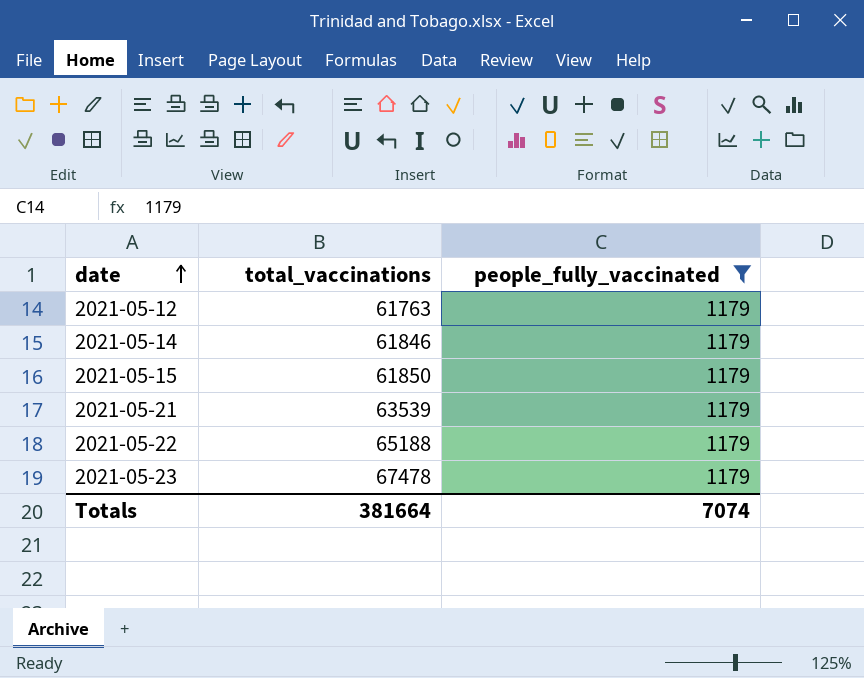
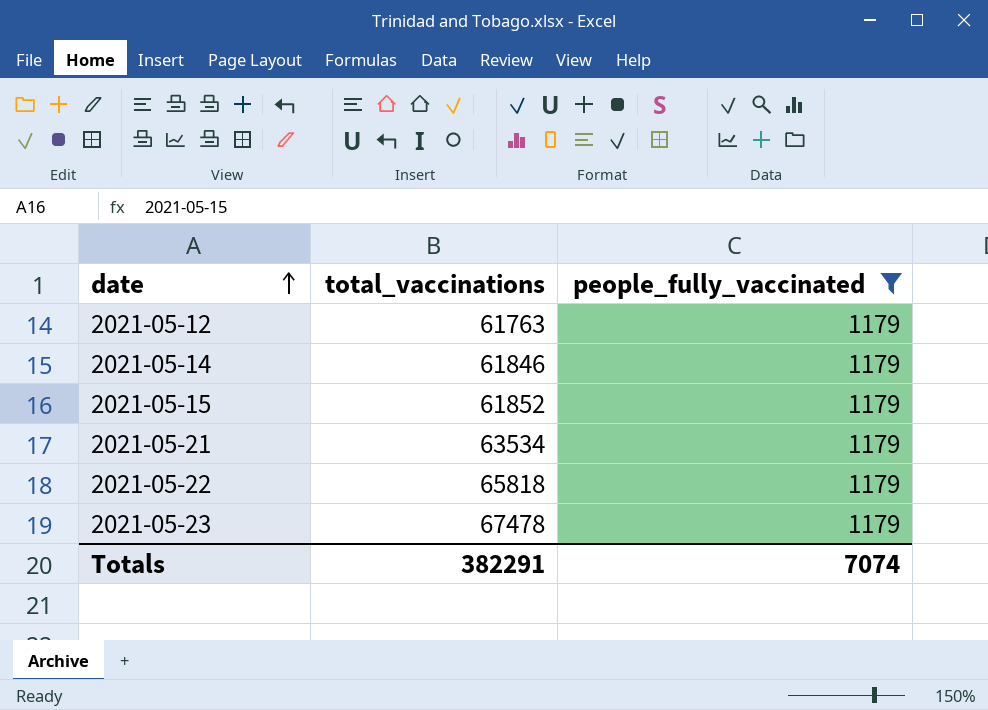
2021-05-15 | total_vaccinations: 61850 -> 61852
2021-05-21 | total_vaccinations: 63539 -> 63534
2021-05-22 | total_vaccinations: 65188 -> 65818
Totals | total_vaccinations: 381664 -> 382291

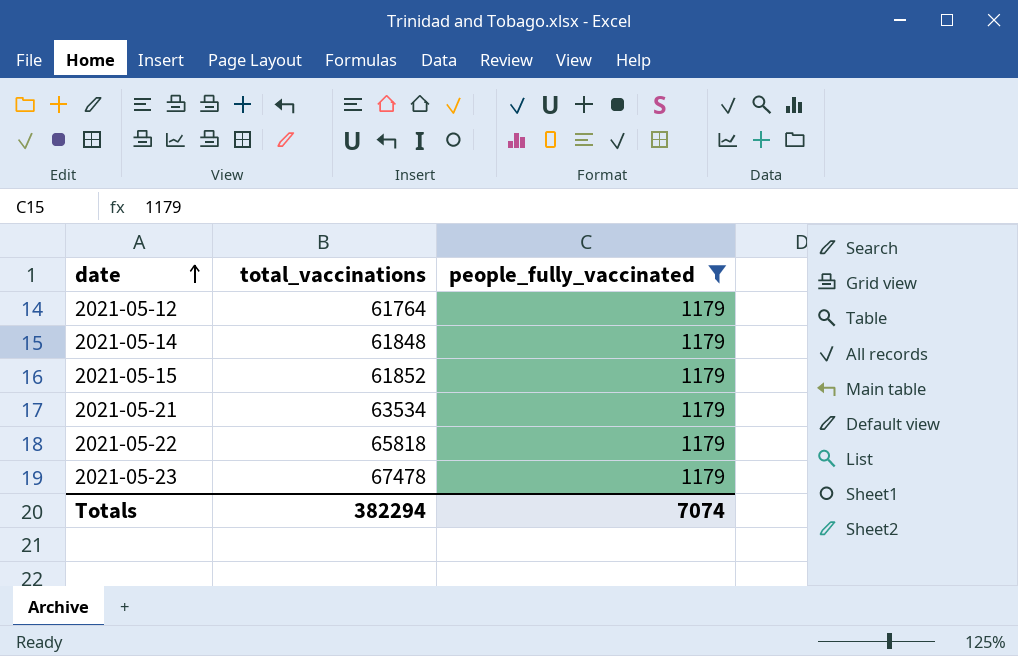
2021-05-12 | total_vaccinations: 61763 -> 61764
2021-05-14 | total_vaccinations: 61846 -> 61848
Totals | total_vaccinations: 382291 -> 382294

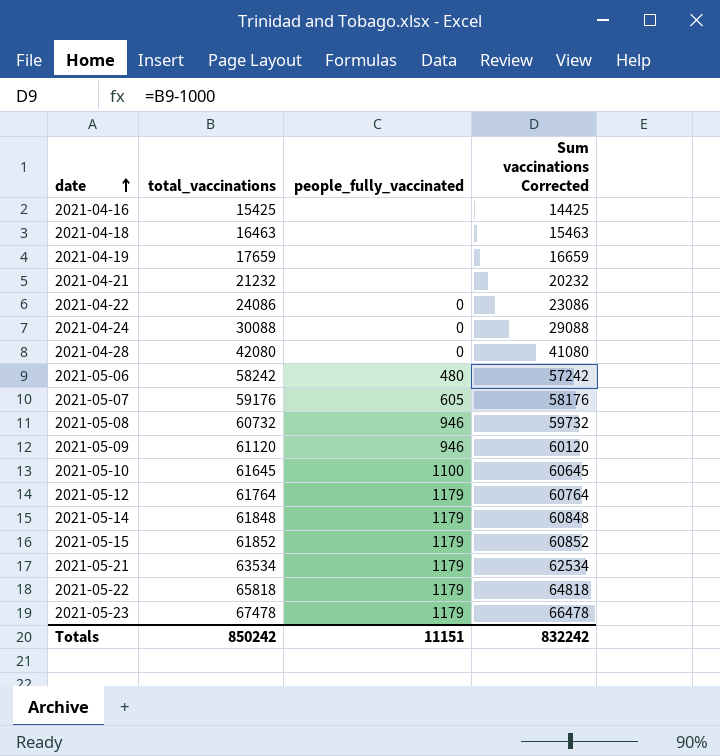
filter: people_fully_vaccinated = 1179 -> none
column Sum vaccinations Corrected | formula: none -> [total_vaccinations] - 1000
Totals | total_vaccinations: 382294 -> 850242
Totals | people_fully_vaccinated: 7074 -> 11151

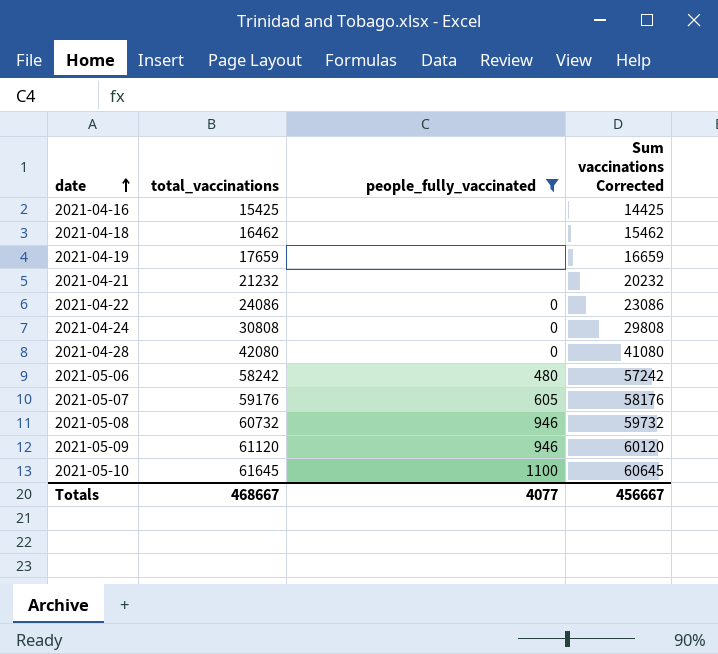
filter: none -> people_fully_vaccinated != 1179
2021-04-18 | total_vaccinations: 16463 -> 16462
2021-04-18 | Sum vaccinations Corrected: 15463 -> 15462
2021-04-24 | total_vaccinations: 30088 -> 30808
2021-04-24 | Sum vaccinations Corrected: 29088 -> 29808
Totals | total_vaccinations: 850242 -> 468667
Totals | people_fully_vaccinated: 11151 -> 4077
Totals | Sum vaccinations Corrected: 832242 -> 456667

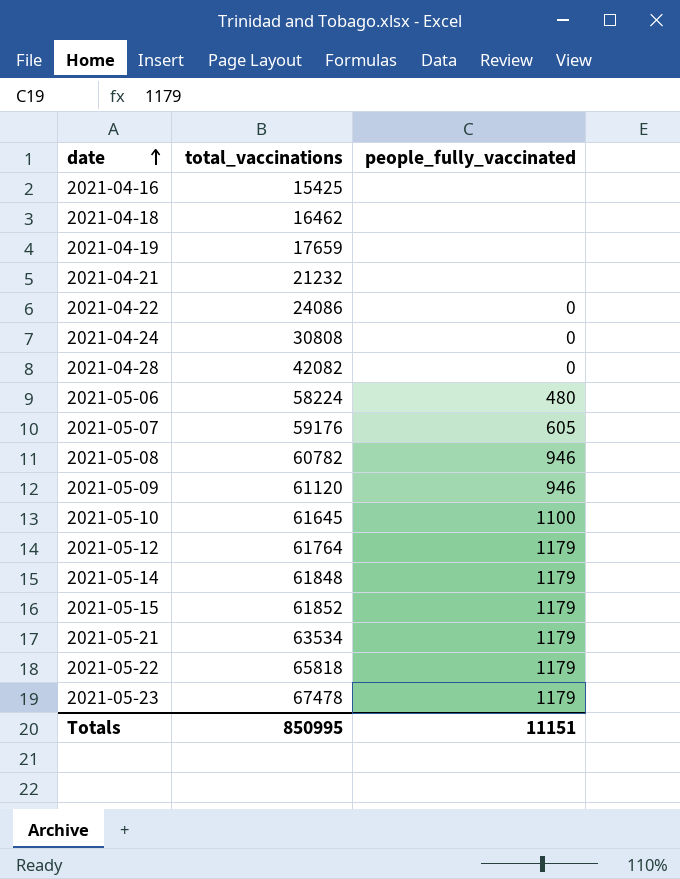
filter: people_fully_vaccinated != 1179 -> none
column Sum vaccinations Corrected | formula: [total_vaccinations] - 1000 -> none
2021-04-28 | total_vaccinations: 42080 -> 42082
2021-05-06 | total_vaccinations: 58242 -> 58224
2021-05-08 | total_vaccinations: 60732 -> 60782
Totals | total_vaccinations: 468667 -> 850995
Totals | people_fully_vaccinated: 4077 -> 11151

